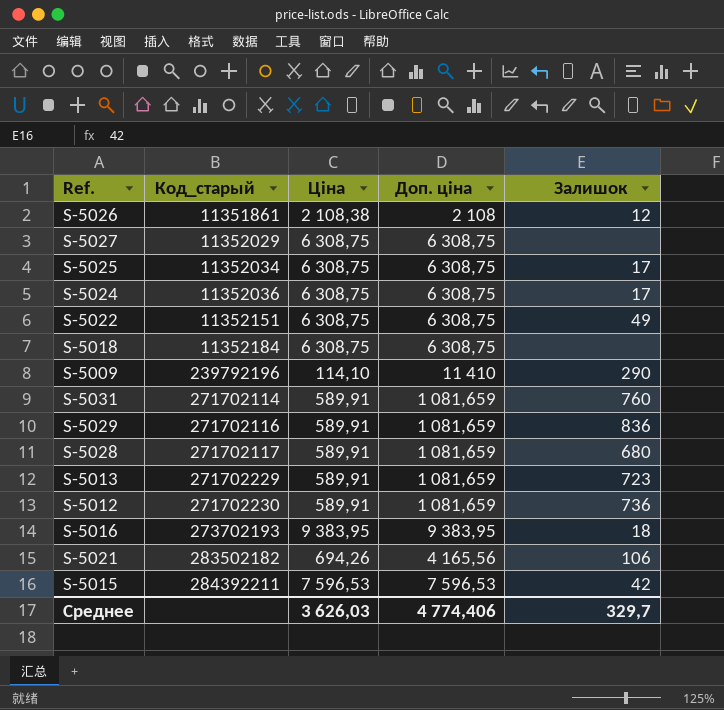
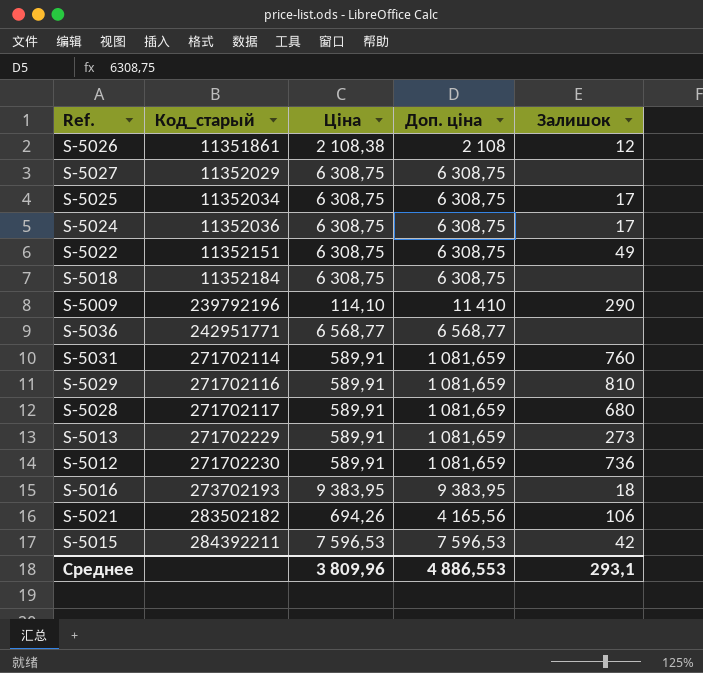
row S-5036: none -> 242951771 | 6 568,77 | 6 568,77 | none
S-5029 | Залишок: 836 -> 810
S-5013 | Залишок: 723 -> 273
Среднее | Ціна: 3 626,03 -> 3 809,96
Среднее | Доп. ціна: 4 774,406 -> 4 886,553
Среднее | Залишок: 329,7 -> 293,1

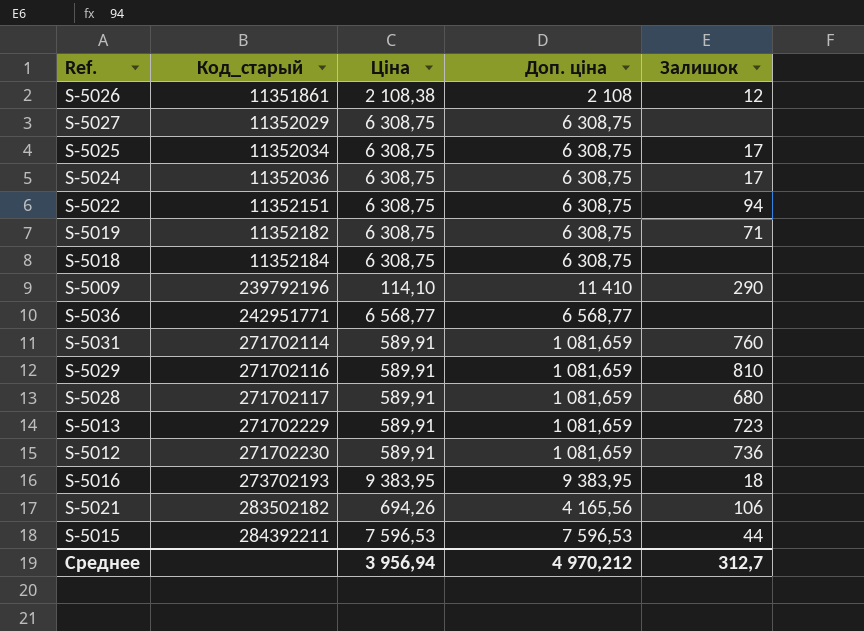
S-5022 | Залишок: 49 -> 94
row S-5019: none -> 11352182 | 6 308,75 | 6 308,75 | 71
S-5013 | Залишок: 273 -> 723
S-5015 | Залишок: 42 -> 44
Среднее | Ціна: 3 809,96 -> 3 956,94
Среднее | Доп. ціна: 4 886,553 -> 4 970,212
Среднее | Залишок: 293,1 -> 312,7

